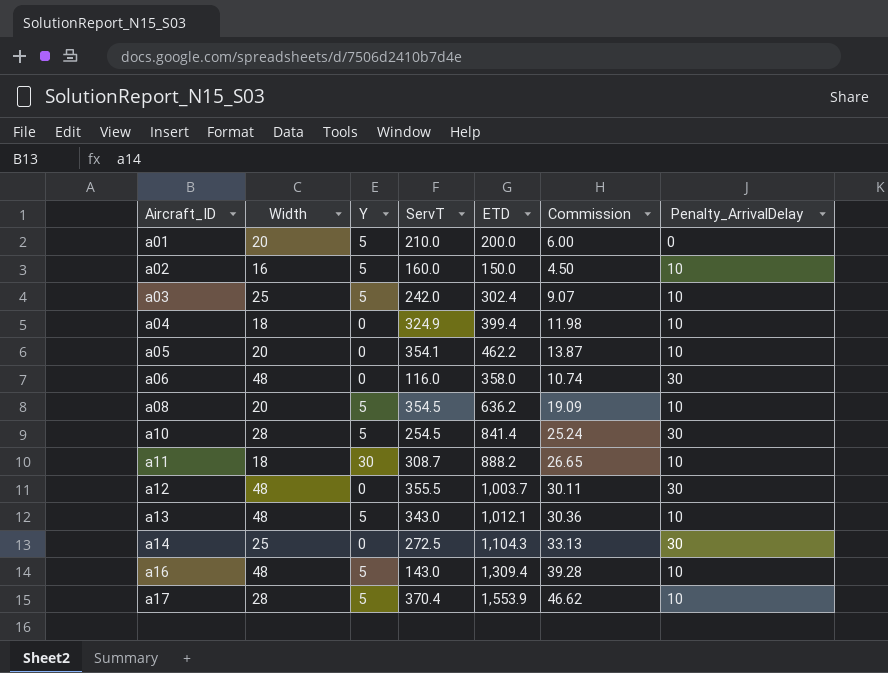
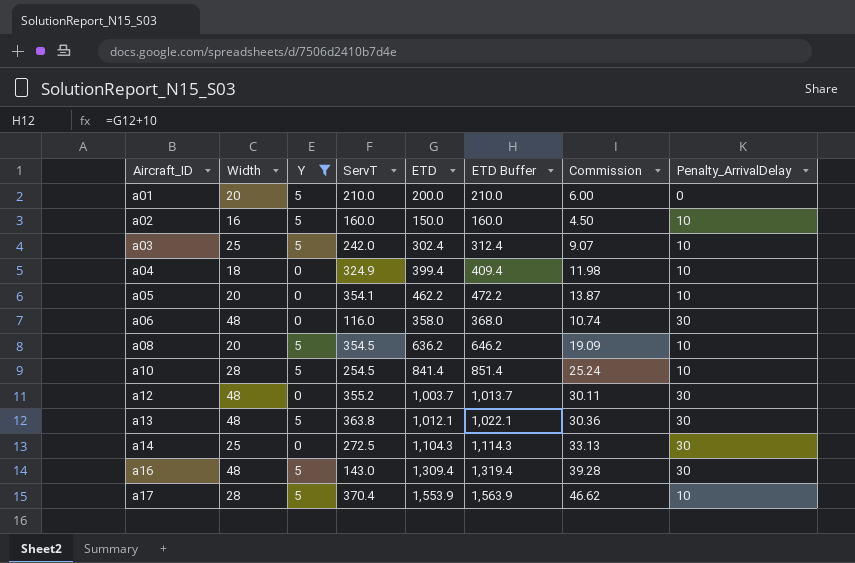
filter: none -> Y != 30
column ETD Buffer | formula: none -> [ETD] + 10
a10 | Penalty_ArrivalDelay: 30 -> 10
a12 | ServT: 355.5 -> 355.2
a13 | ServT: 343.0 -> 363.8
a13 | Penalty_ArrivalDelay: 10 -> 30
a16 | Penalty_ArrivalDelay: 10 -> 30

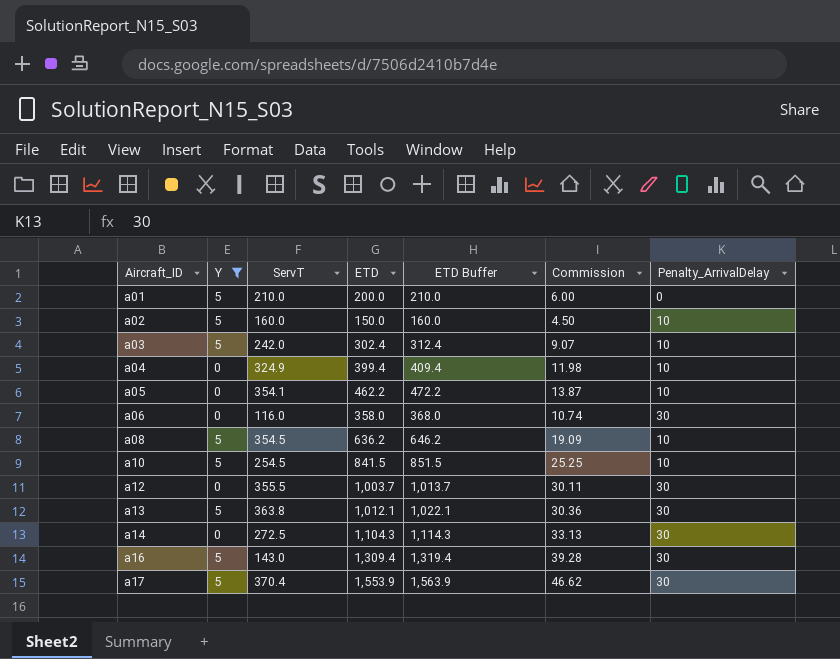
column Width | position: 2 -> none
a10 | ETD: 841.4 -> 841.5
a10 | ETD Buffer: 851.4 -> 851.5
a10 | Commission: 25.24 -> 25.25
a12 | ServT: 355.2 -> 355.5
a17 | Penalty_ArrivalDelay: 10 -> 30

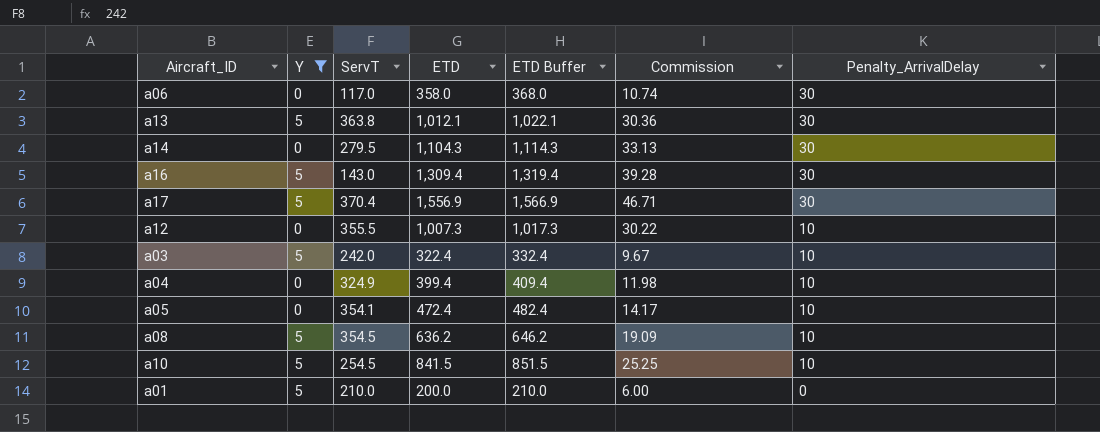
row order: Aircraft_ID ascending -> Penalty_ArrivalDelay descending
row a02: 5 | 160.0 | 150.0 | 160.0 | 4.50 | 10 -> none
a06 | ServT: 116.0 -> 117.0
a14 | ServT: 272.5 -> 279.5
a17 | ETD: 1,553.9 -> 1,556.9
a17 | ETD Buffer: 1,563.9 -> 1,566.9
a17 | Commission: 46.62 -> 46.71
a12 | ETD: 1,003.7 -> 1,007.3
a12 | ETD Buffer: 1,013.7 -> 1,017.3
a12 | Commission: 30.11 -> 30.22
a12 | Penalty_ArrivalDelay: 30 -> 10
a03 | ETD: 302.4 -> 322.4
a03 | ETD Buffer: 312.4 -> 332.4
a03 | Commission: 9.07 -> 9.67
a05 | ETD: 462.2 -> 472.4
a05 | ETD Buffer: 472.2 -> 482.4
a05 | Commission: 13.87 -> 14.17

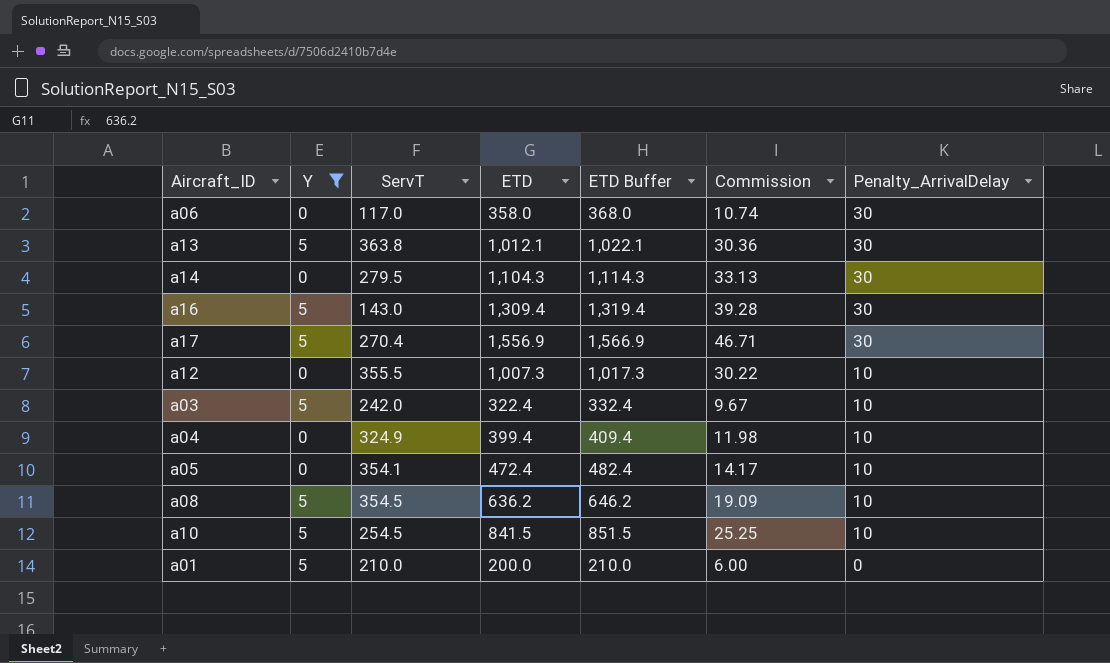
a17 | ServT: 370.4 -> 270.4

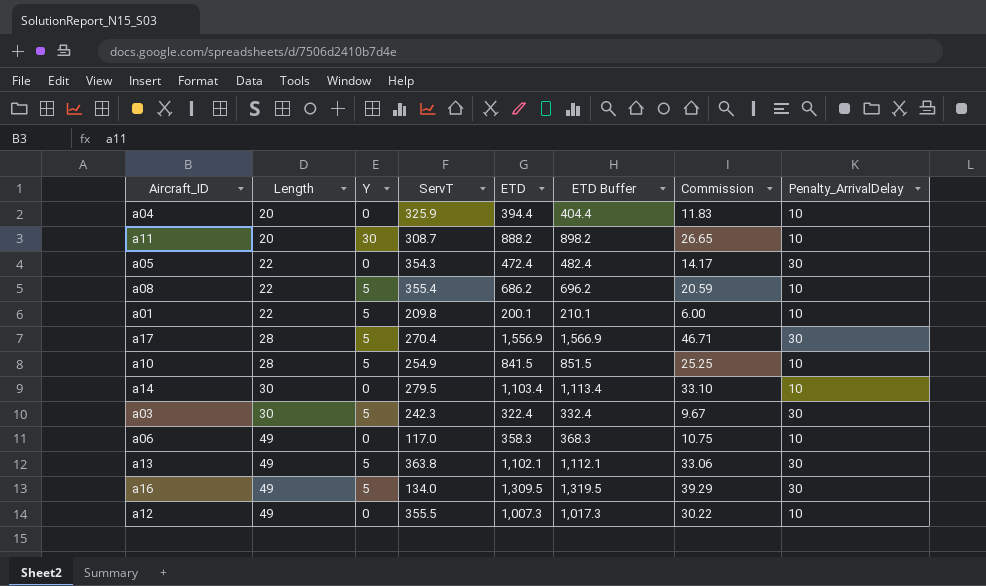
filter: Y != 30 -> none
row order: Penalty_ArrivalDelay descending -> Length ascending
column Length | position: none -> 2
a04 | ServT: 324.9 -> 325.9
a04 | ETD: 399.4 -> 394.4
a04 | ETD Buffer: 409.4 -> 404.4
a04 | Commission: 11.98 -> 11.83
a05 | ServT: 354.1 -> 354.3
a05 | Penalty_ArrivalDelay: 10 -> 30
a08 | ServT: 354.5 -> 355.4
a08 | ETD: 636.2 -> 686.2
a08 | ETD Buffer: 646.2 -> 696.2
a08 | Commission: 19.09 -> 20.59
a01 | ServT: 210.0 -> 209.8
a01 | ETD: 200.0 -> 200.1
a01 | ETD Buffer: 210.0 -> 210.1
a01 | Penalty_ArrivalDelay: 0 -> 10
a10 | ServT: 254.5 -> 254.9
a14 | ETD: 1,104.3 -> 1,103.4
a14 | ETD Buffer: 1,114.3 -> 1,113.4
a14 | Commission: 33.13 -> 33.10
a14 | Penalty_ArrivalDelay: 30 -> 10
a03 | ServT: 242.0 -> 242.3
a03 | Penalty_ArrivalDelay: 10 -> 30
a06 | ETD: 358.0 -> 358.3
a06 | ETD Buffer: 368.0 -> 368.3
a06 | Commission: 10.74 -> 10.75
a06 | Penalty_ArrivalDelay: 30 -> 10
a13 | ETD: 1,012.1 -> 1,102.1
a13 | ETD Buffer: 1,022.1 -> 1,112.1
a13 | Commission: 30.36 -> 33.06
a16 | ServT: 143.0 -> 134.0
a16 | ETD: 1,309.4 -> 1,309.5
a16 | ETD Buffer: 1,319.4 -> 1,319.5
a16 | Commission: 39.28 -> 39.29

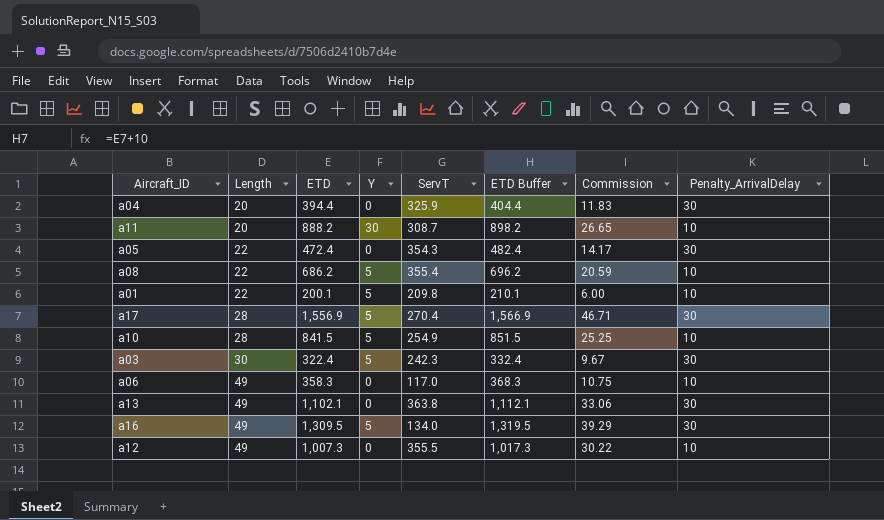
column ETD | position: 5 -> 3
row a14: 30 | 0 | 279.5 | 1,103.4 | 1,113.4 | 33.10 | 10 -> none
a04 | Penalty_ArrivalDelay: 10 -> 30
a13 | Y: 5 -> 0

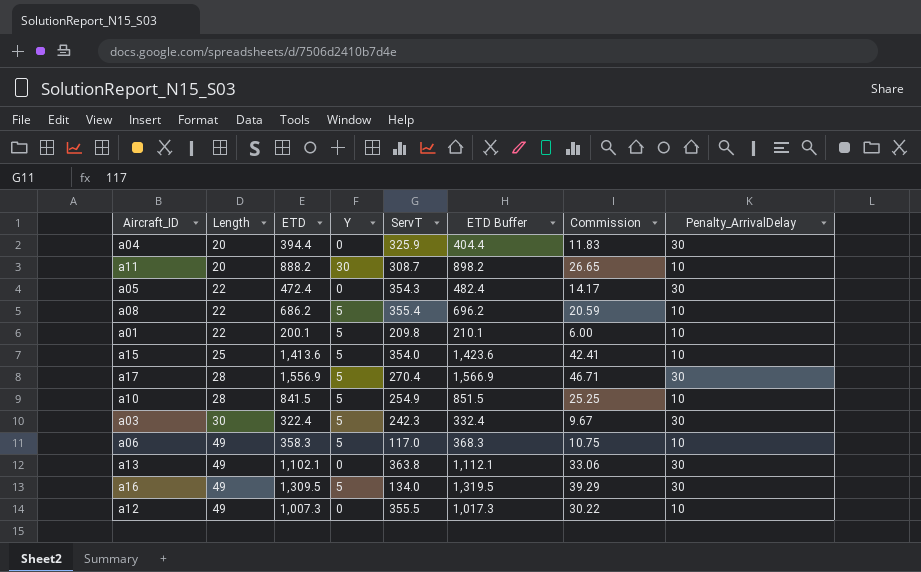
row a15: none -> 25 | 1,413.6 | 5 | 354.0 | 1,423.6 | 42.41 | 10
a06 | Y: 0 -> 5

